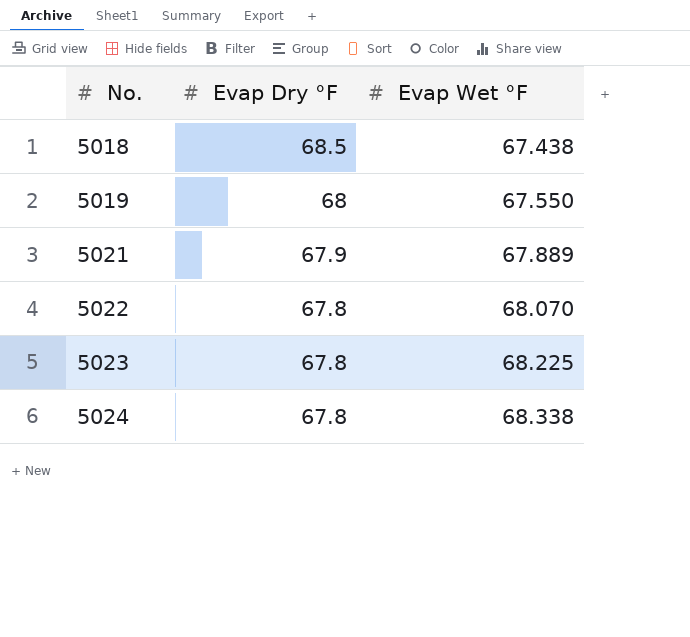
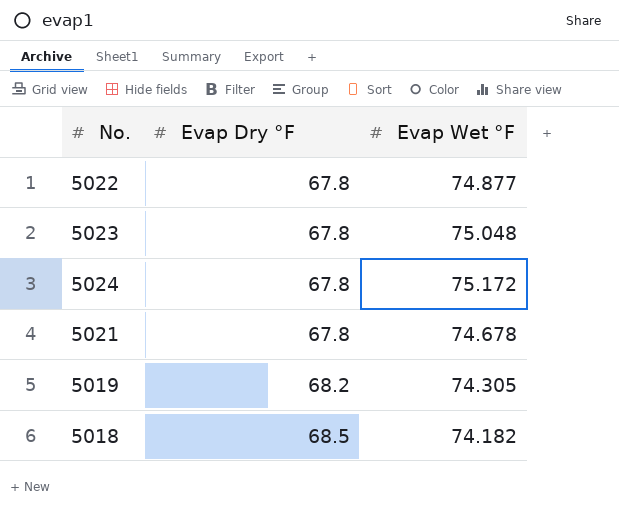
row order: No. ascending -> Evap Dry °F ascending
5022 | Evap Wet °F: 68.070 -> 74.877
5023 | Evap Wet °F: 68.225 -> 75.048
5024 | Evap Wet °F: 68.338 -> 75.172
5021 | Evap Dry °F: 67.9 -> 67.8
5021 | Evap Wet °F: 67.889 -> 74.678
5019 | Evap Dry °F: 68 -> 68.2
5019 | Evap Wet °F: 67.550 -> 74.305
5018 | Evap Wet °F: 67.438 -> 74.182

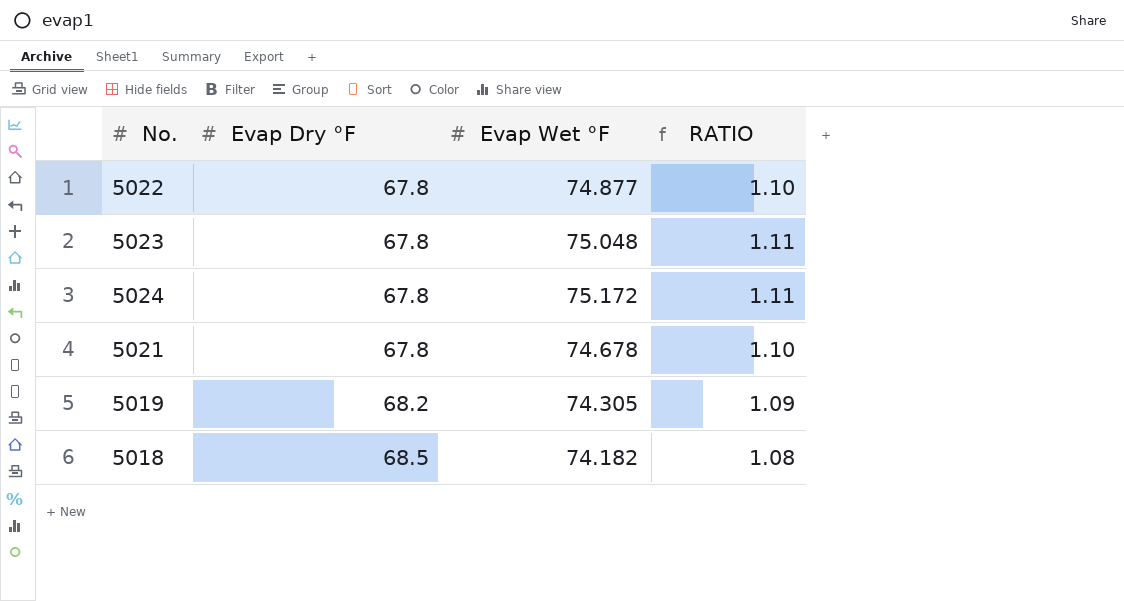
column RATIO | formula: none -> [Evap Wet °F] / [Evap Dry °F]

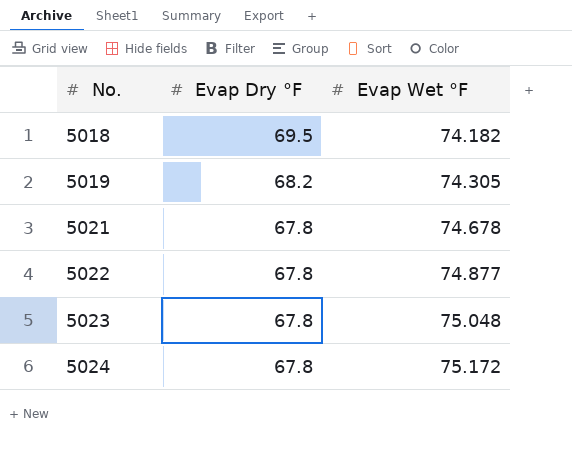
row order: Evap Dry °F ascending -> No. ascending
column RATIO | formula: [Evap Wet °F] / [Evap Dry °F] -> none
5018 | Evap Dry °F: 68.5 -> 69.5

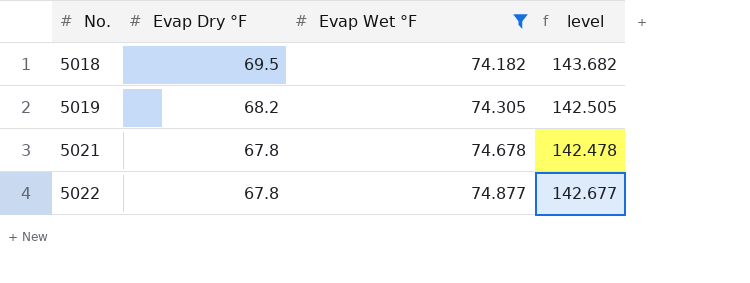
filter: none -> Evap Wet °F <= 74.877
column level | formula: none -> [Evap Dry °F] + [Evap Wet °F]

